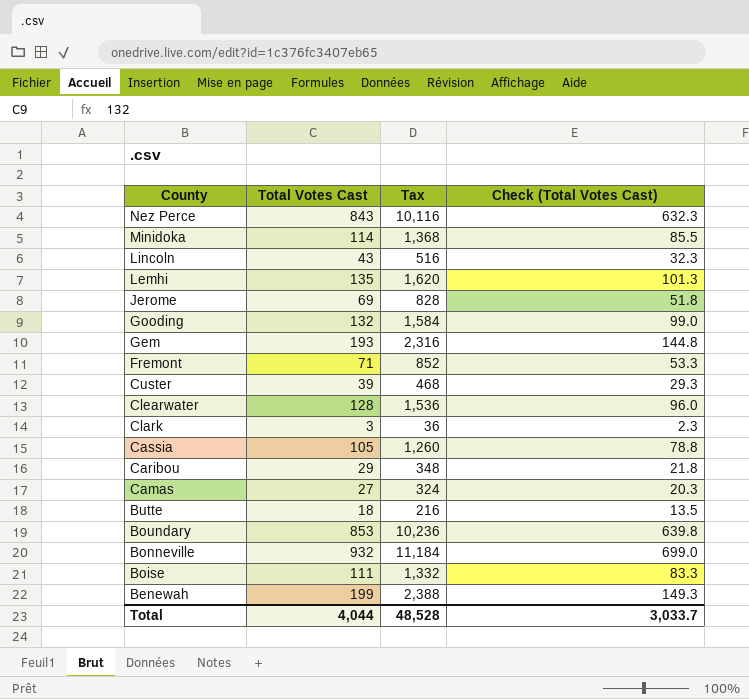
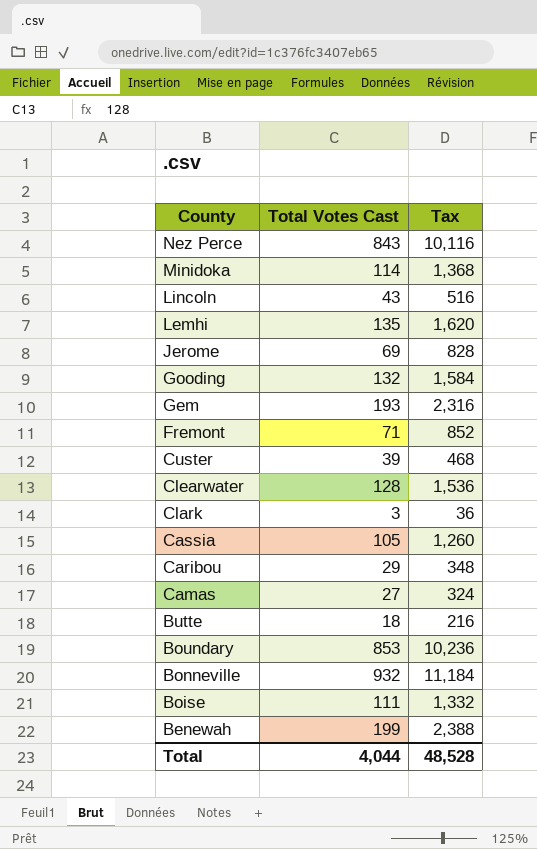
column Check (Total Votes Cast) | formula: [Total Votes Cast] * 0.75 -> none

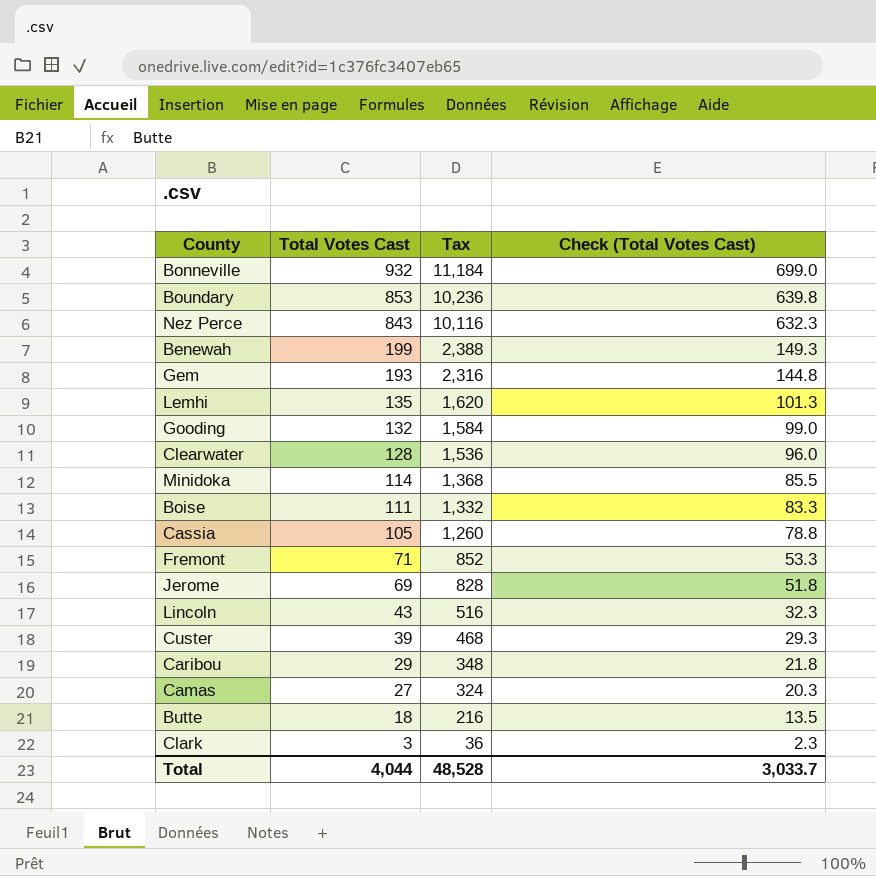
row order: County descending -> Total Votes Cast descending
column Check (Total Votes Cast) | formula: none -> [Total Votes Cast] * 0.75

